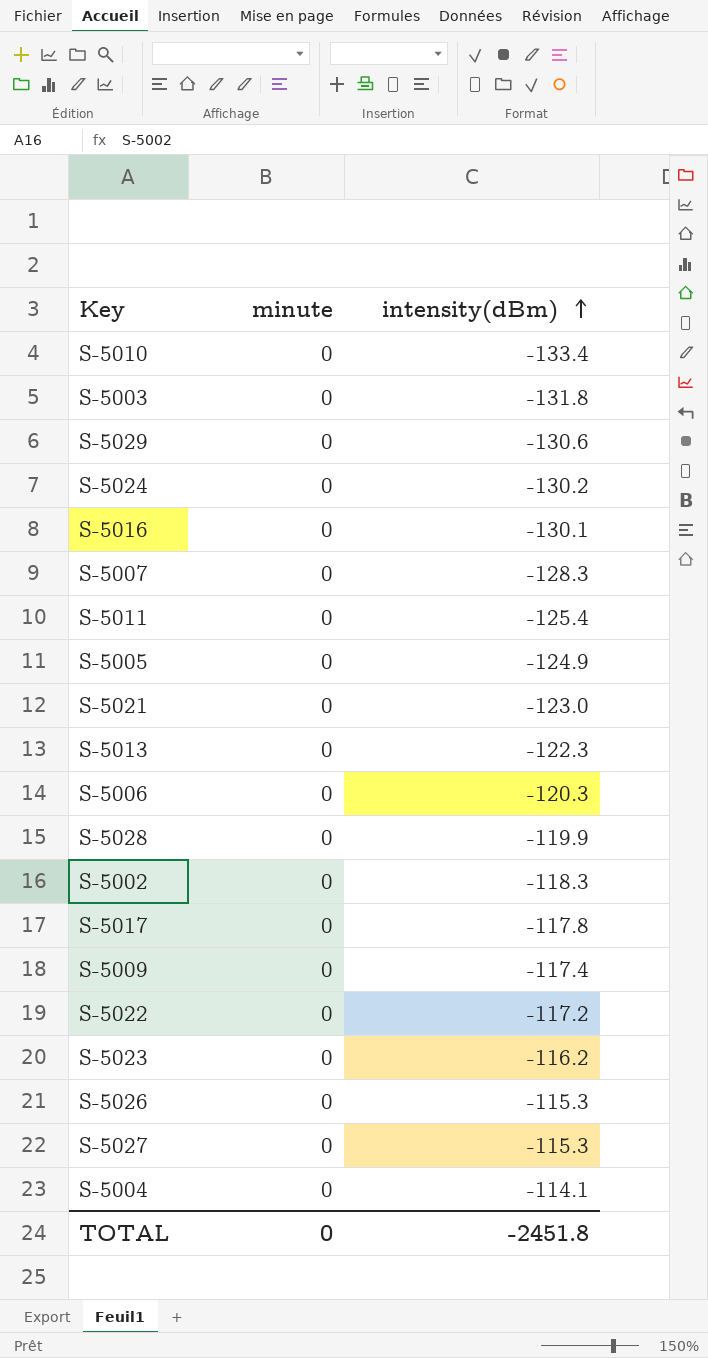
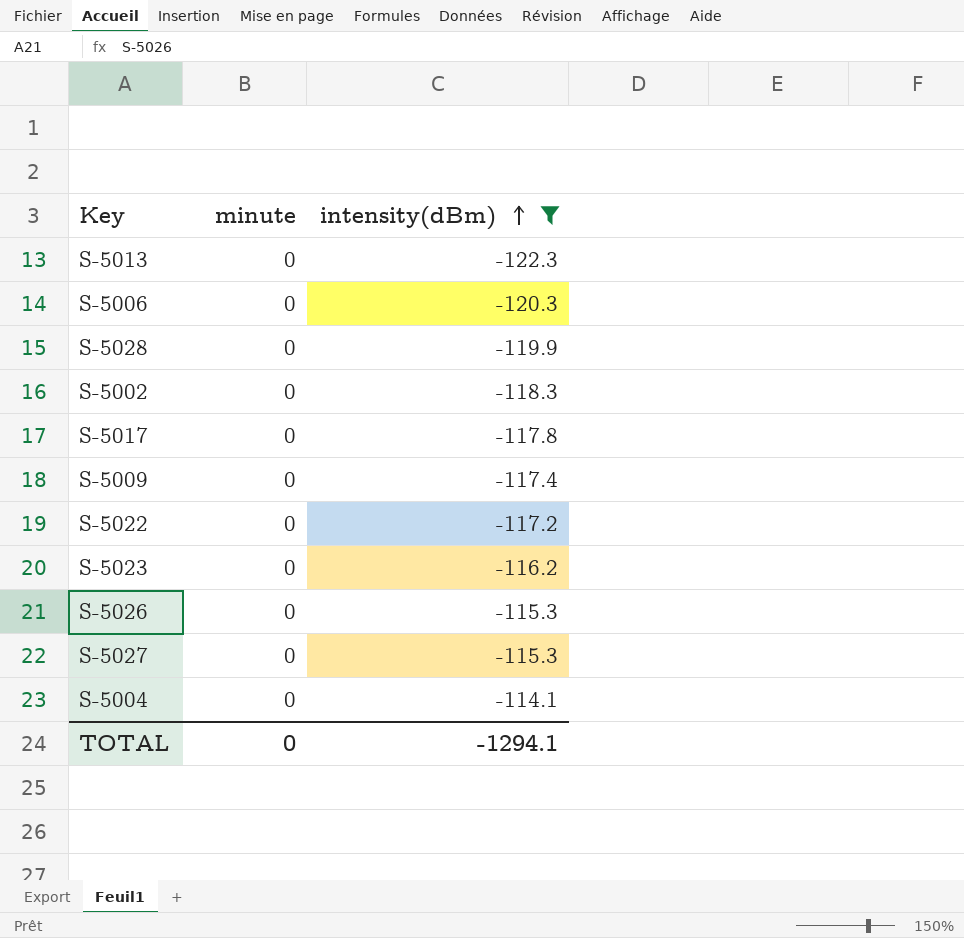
filter: none -> intensity(dBm) >= -122.3
TOTAL | intensity(dBm): -2451.8 -> -1294.1

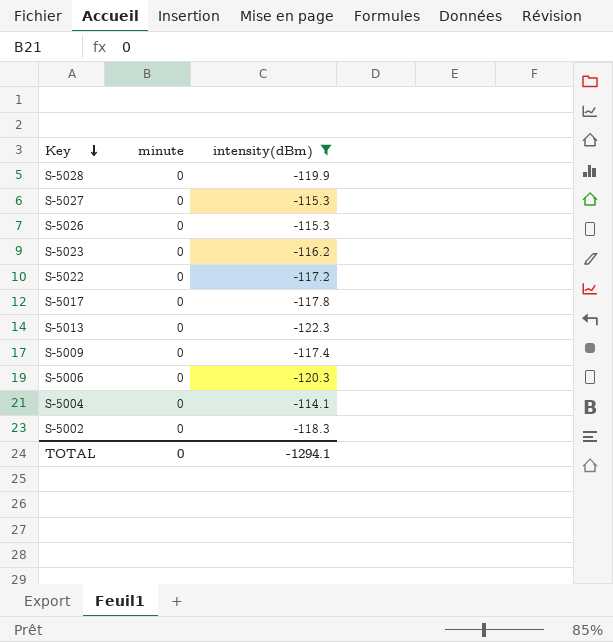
row order: intensity(dBm) ascending -> Key descending

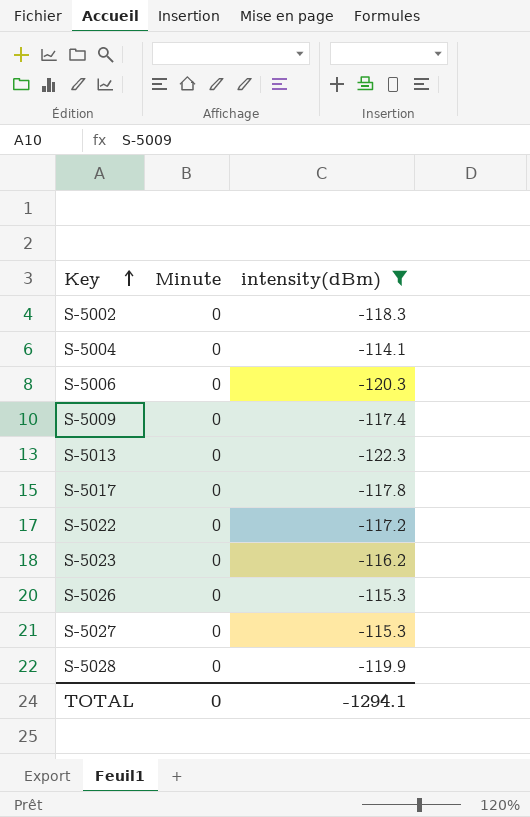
row order: Key descending -> Key ascending
column name: minute -> Minute

